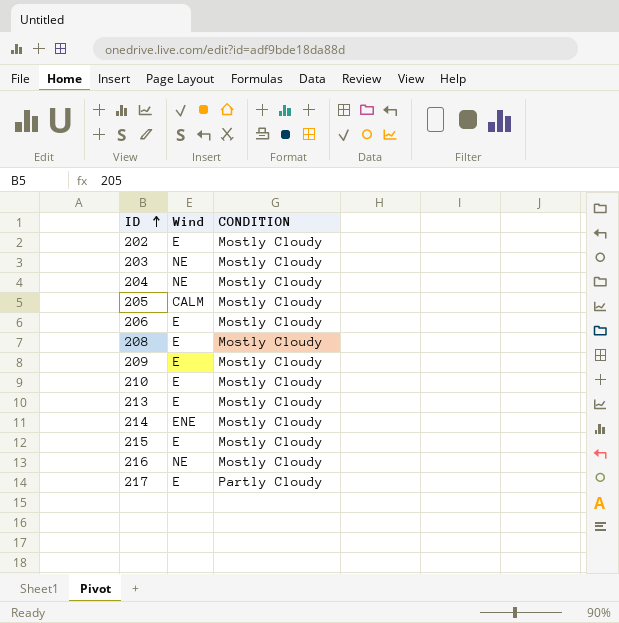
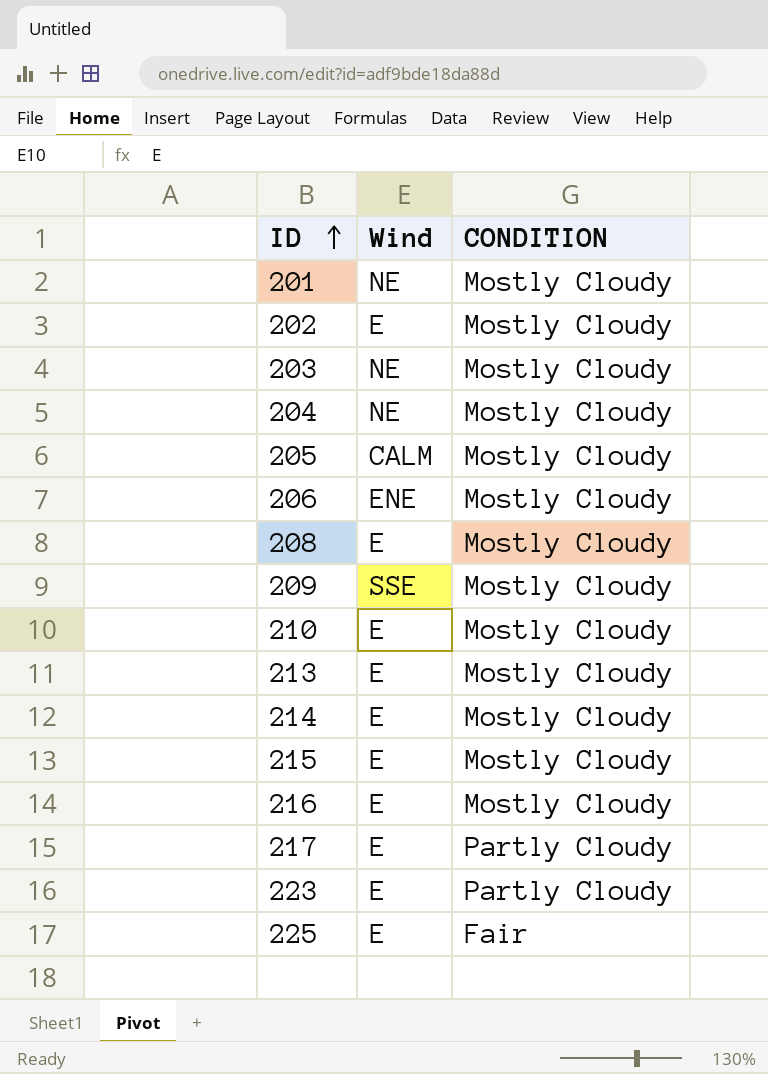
row 201: none -> NE | Mostly Cloudy
206 | Wind: E -> ENE
209 | Wind: E -> SSE
214 | Wind: ENE -> E
216 | Wind: NE -> E
row 223: none -> E | Partly Cloudy
row 225: none -> E | Fair

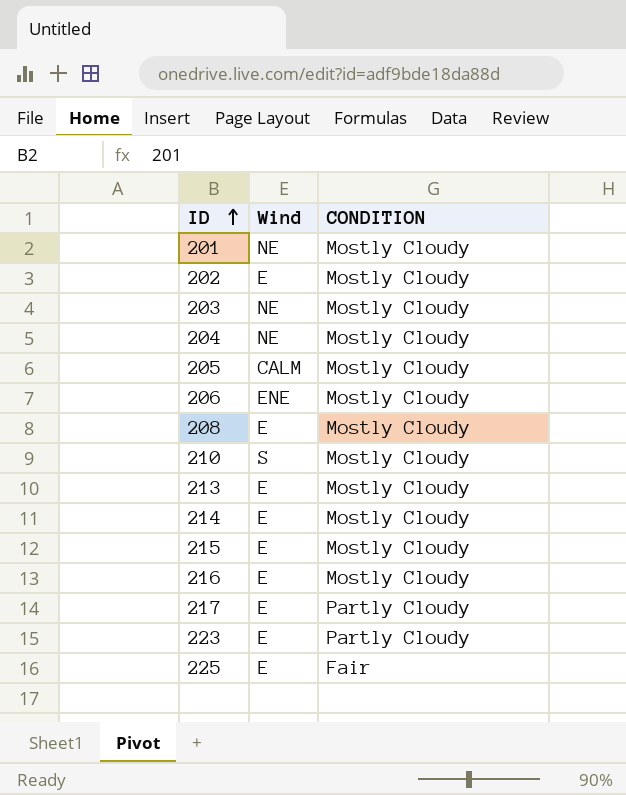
row 209: SSE | Mostly Cloudy -> none
210 | Wind: E -> S

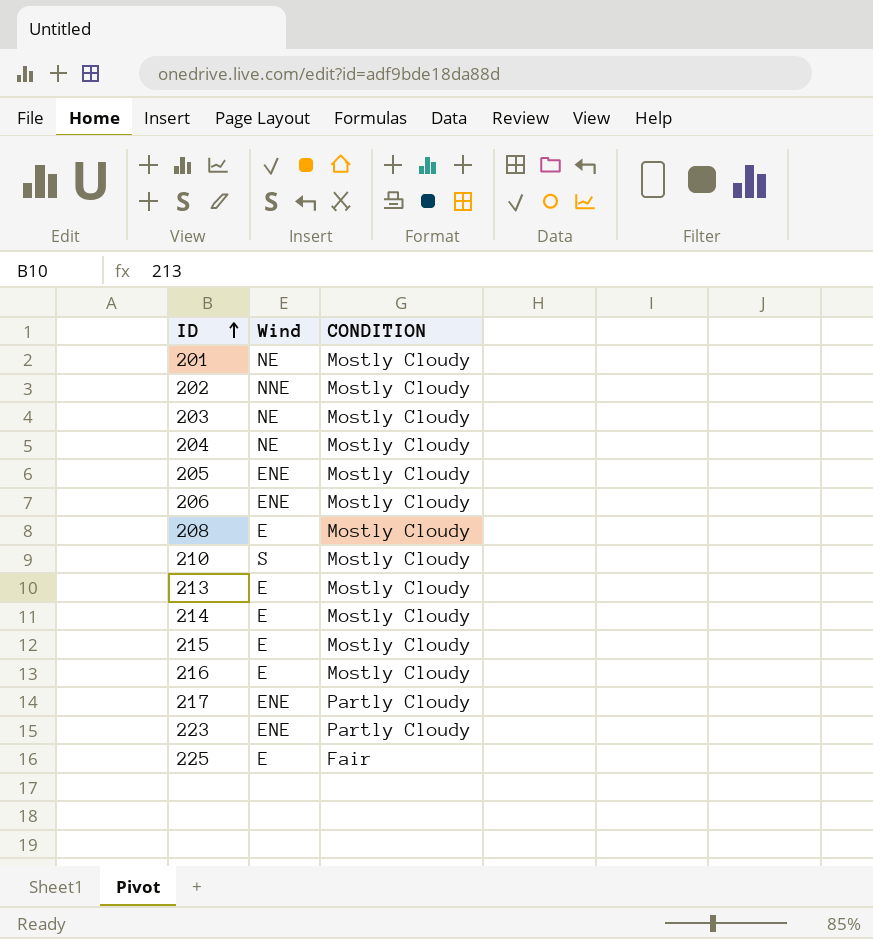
202 | Wind: E -> NNE
205 | Wind: CALM -> ENE
217 | Wind: E -> ENE
223 | Wind: E -> ENE

